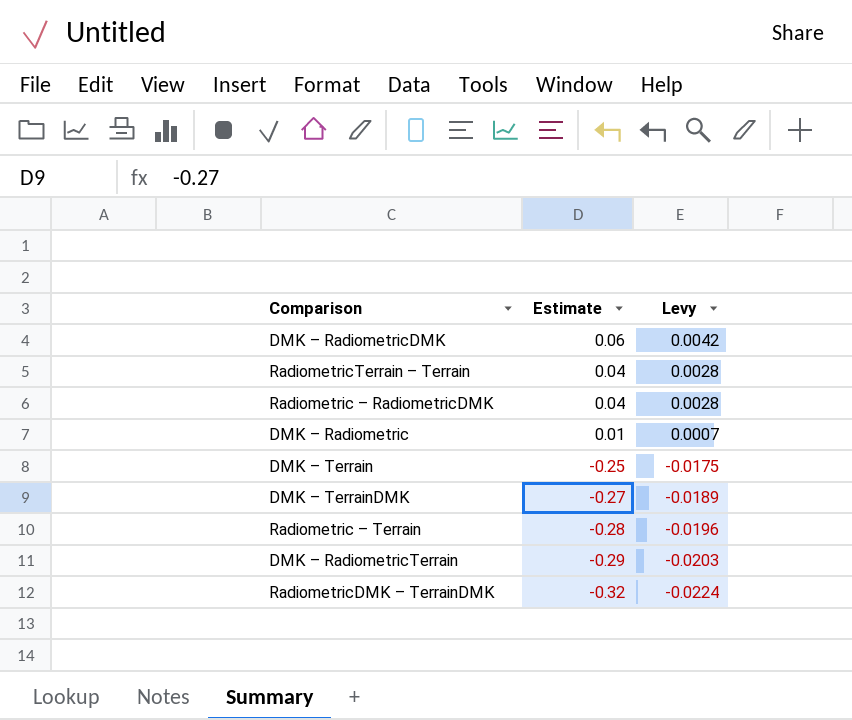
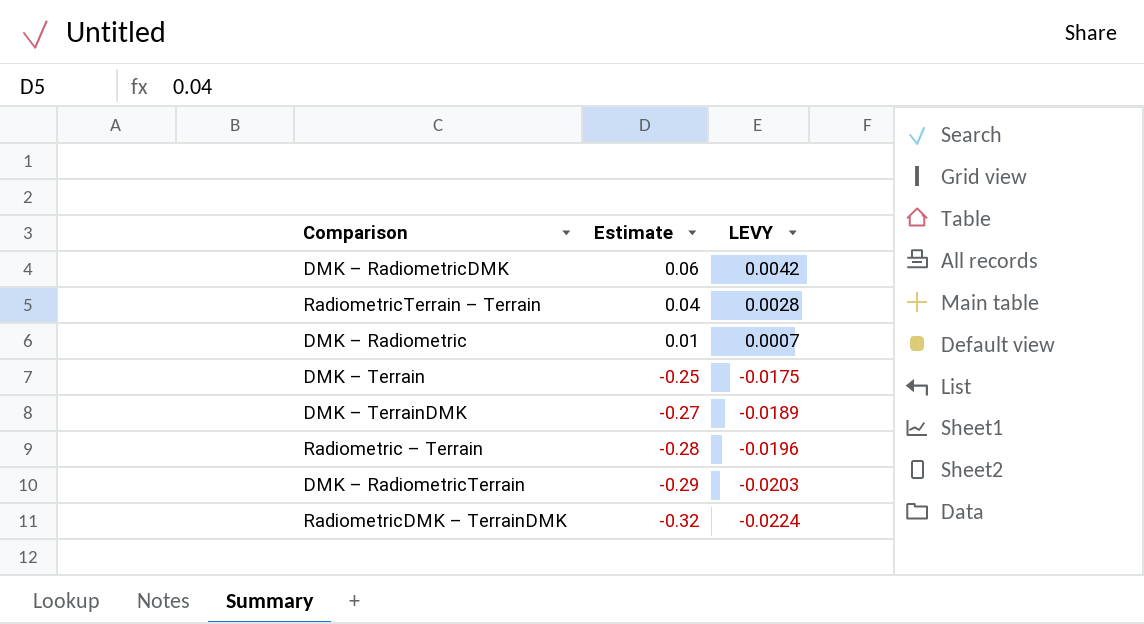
column name: Levy -> LEVY
row Radiometric – RadiometricDMK: 0.04 | 0.0028 -> none

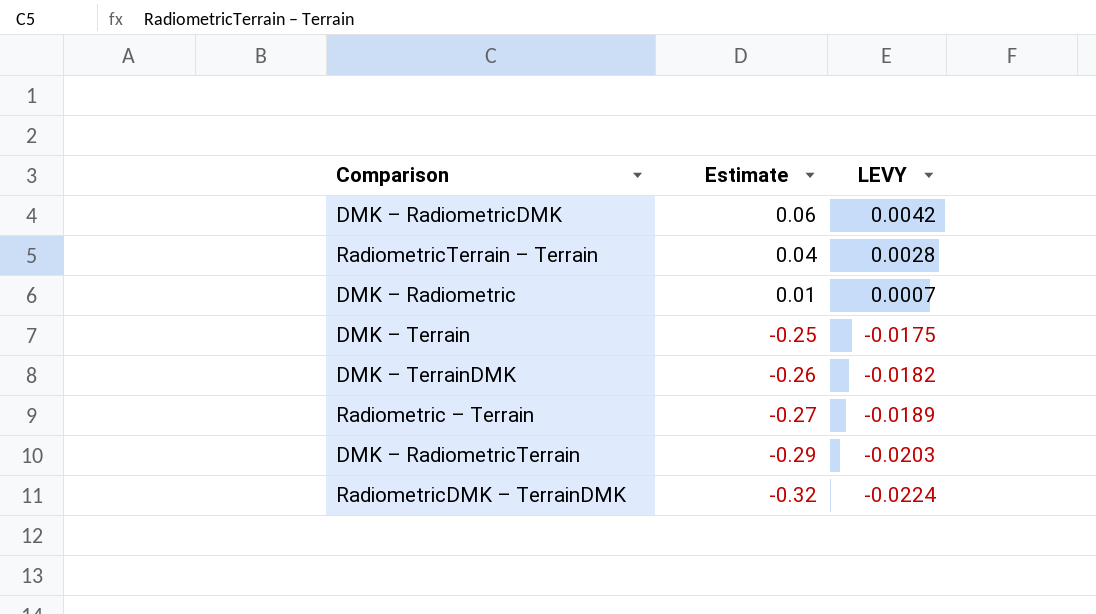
DMK – TerrainDMK | Estimate: -0.27 -> -0.26
DMK – TerrainDMK | LEVY: -0.0189 -> -0.0182
Radiometric – Terrain | Estimate: -0.28 -> -0.27
Radiometric – Terrain | LEVY: -0.0196 -> -0.0189

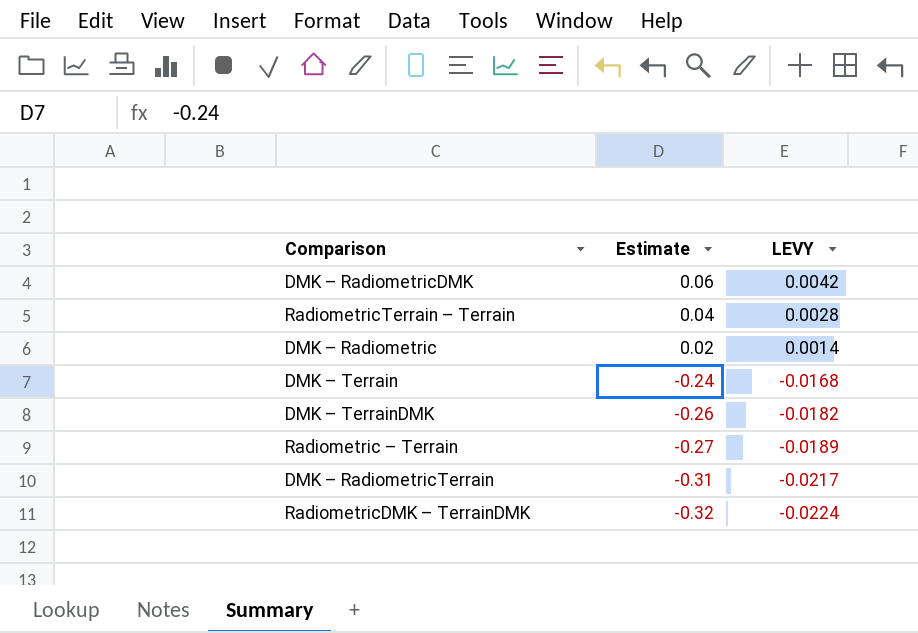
DMK – Radiometric | Estimate: 0.01 -> 0.02
DMK – Radiometric | LEVY: 0.0007 -> 0.0014
DMK – Terrain | Estimate: -0.25 -> -0.24
DMK – Terrain | LEVY: -0.0175 -> -0.0168
DMK – RadiometricTerrain | Estimate: -0.29 -> -0.31
DMK – RadiometricTerrain | LEVY: -0.0203 -> -0.0217

